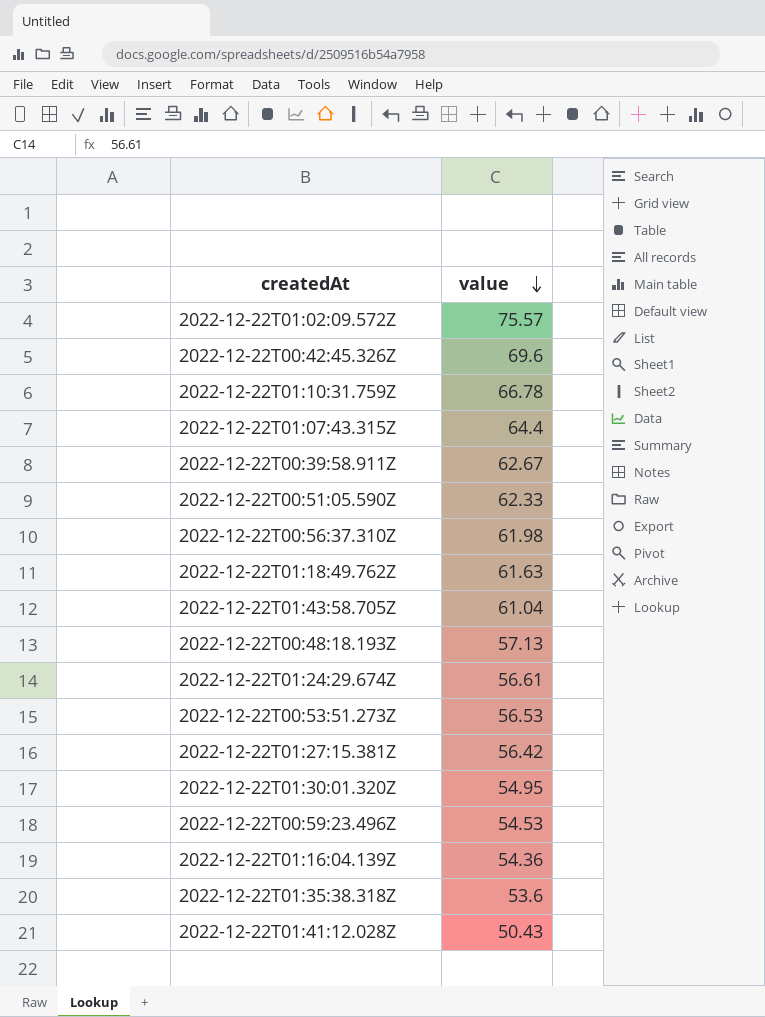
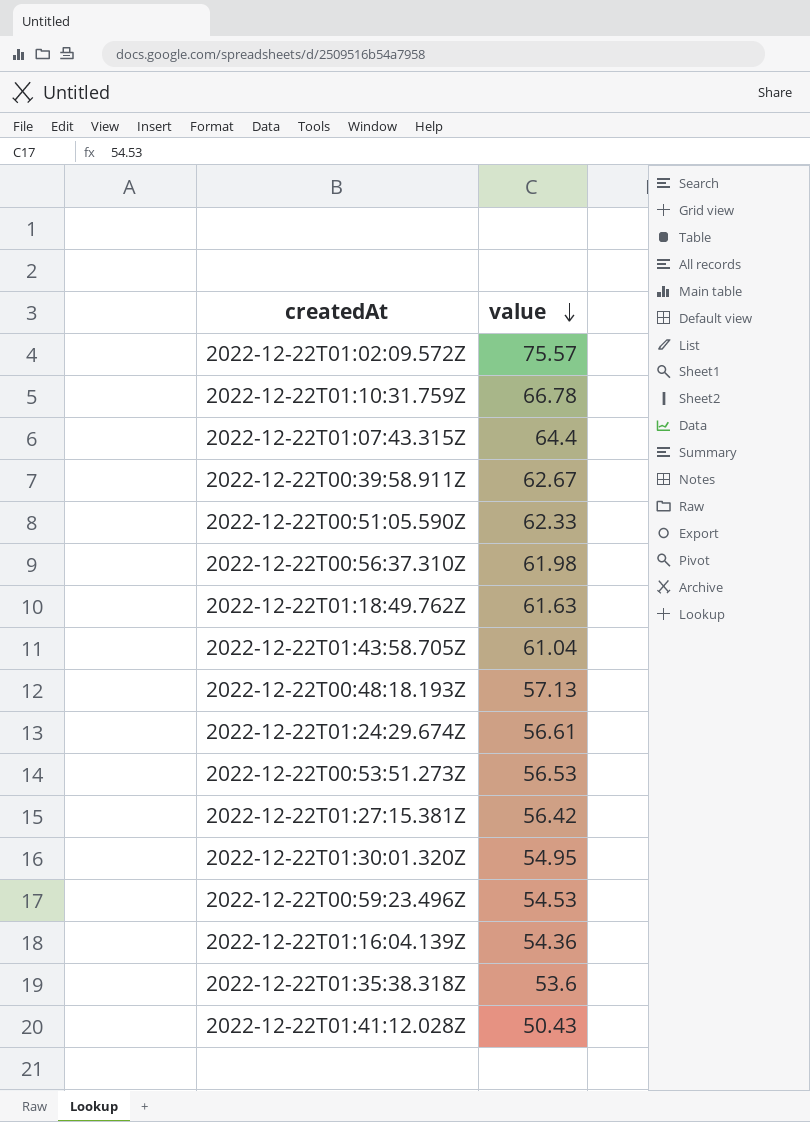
row 2022-12-22T00:42:45.326Z: 69.6 -> none

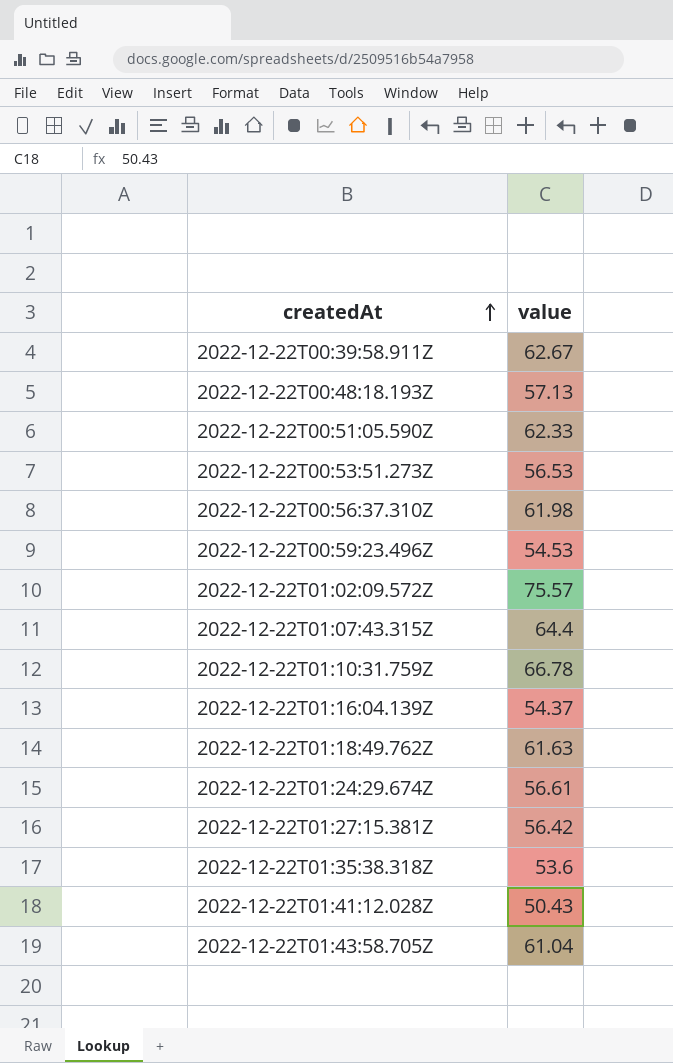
row order: value descending -> createdAt ascending
row 2022-12-22T01:30:01.320Z: 54.95 -> none
2022-12-22T01:16:04.139Z | value: 54.36 -> 54.37

